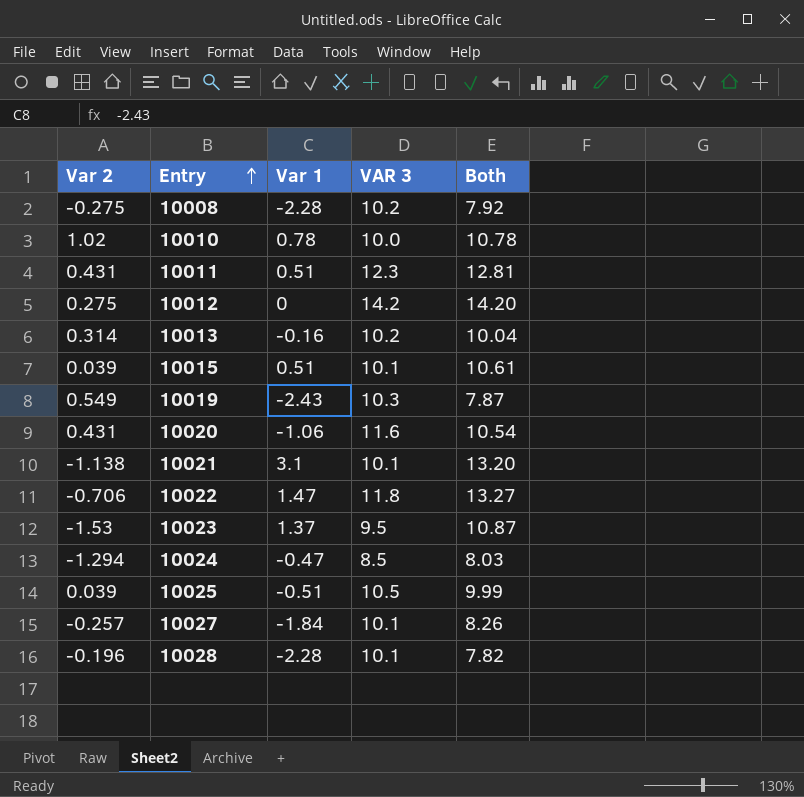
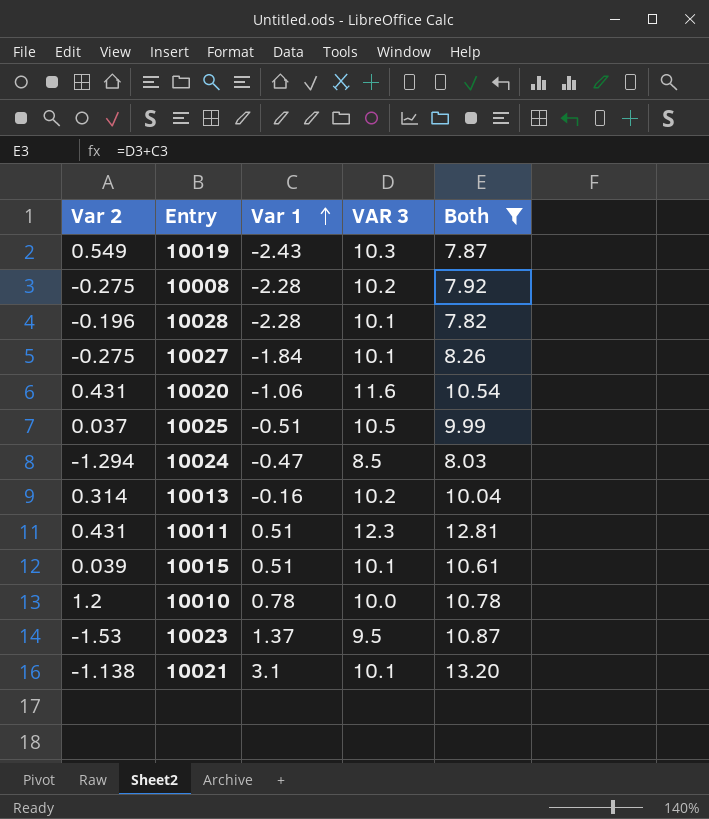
filter: none -> Both <= 13.20
row order: Entry ascending -> Var 1 ascending
10027 | Var 2: -0.257 -> -0.275
10025 | Var 2: 0.039 -> 0.037
10010 | Var 2: 1.02 -> 1.2

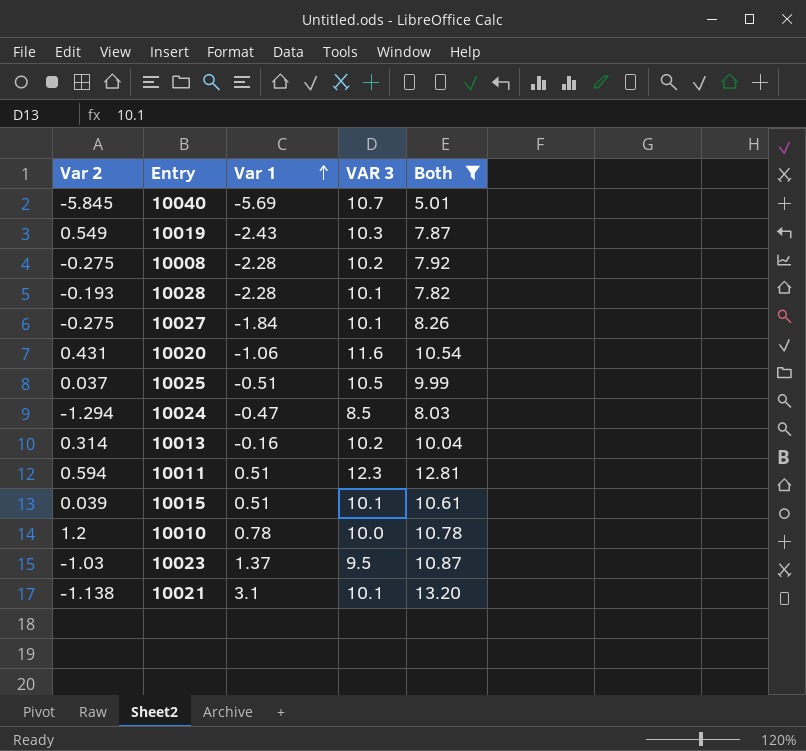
row 10040: none -> -5.845 | -5.69 | 10.7 | 5.01
10028 | Var 2: -0.196 -> -0.193
10011 | Var 2: 0.431 -> 0.594
10023 | Var 2: -1.53 -> -1.03

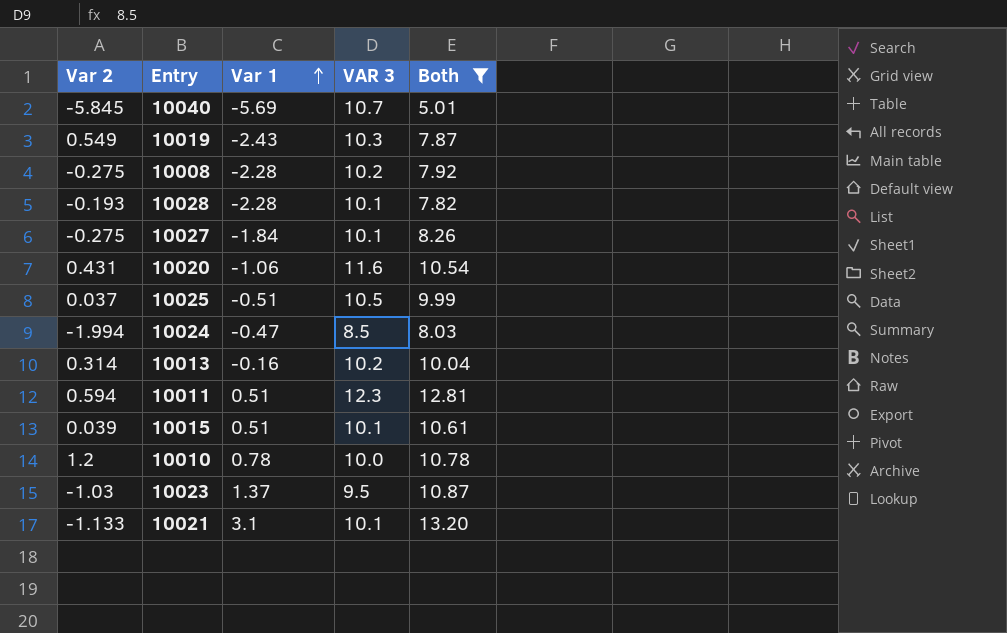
10024 | Var 2: -1.294 -> -1.994
10021 | Var 2: -1.138 -> -1.133

